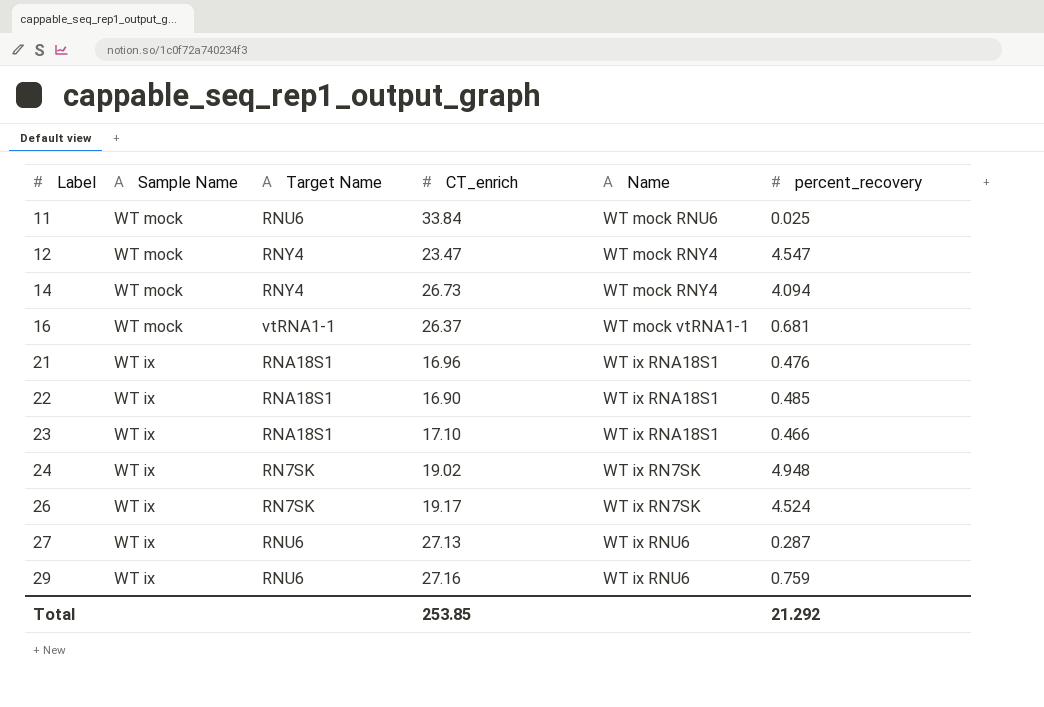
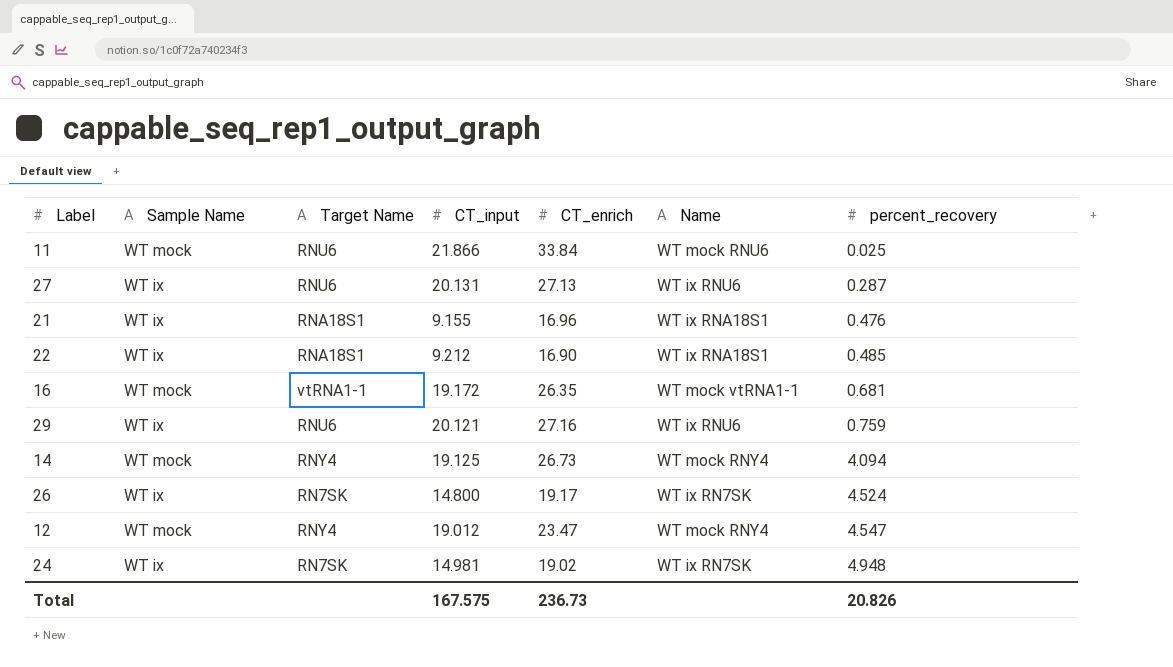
row order: Label ascending -> percent_recovery ascending
column CT_input | position: none -> 4
row 23: WT ix | RNA18S1 | 17.10 | WT ix RNA18S1 | 0.466 -> none
16 | CT_enrich: 26.37 -> 26.35
Total | CT_enrich: 253.85 -> 236.73
Total | percent_recovery: 21.292 -> 20.826

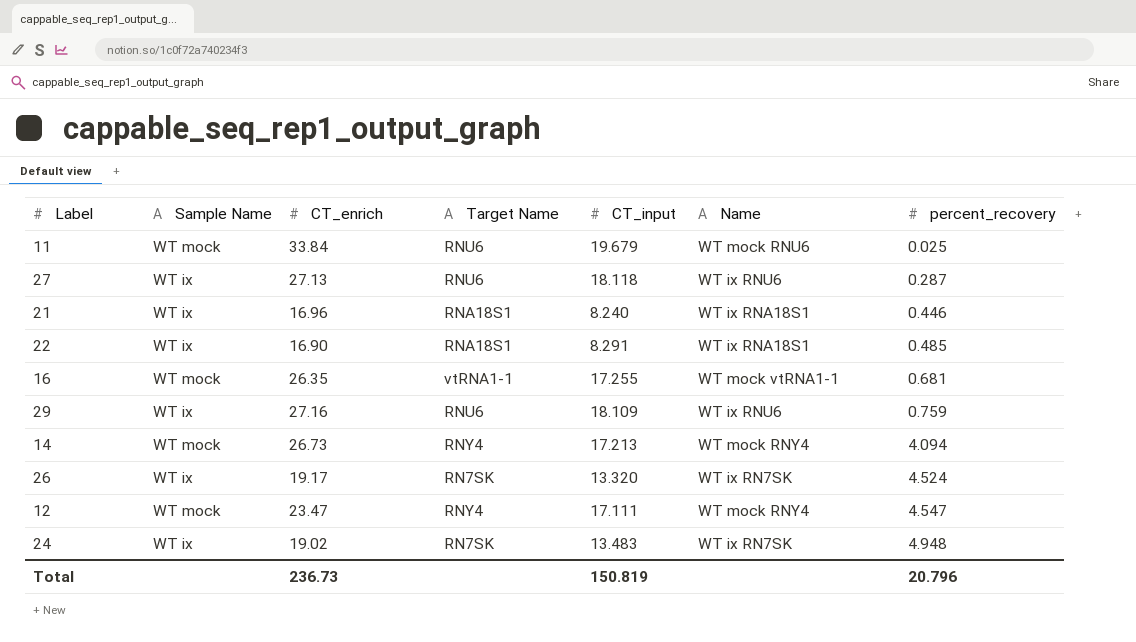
column CT_enrich | position: 5 -> 3
11 | CT_input: 21.866 -> 19.679
27 | CT_input: 20.131 -> 18.118
21 | CT_input: 9.155 -> 8.240
21 | percent_recovery: 0.476 -> 0.446
22 | CT_input: 9.212 -> 8.291
16 | CT_input: 19.172 -> 17.255
29 | CT_input: 20.121 -> 18.109
14 | CT_input: 19.125 -> 17.213
26 | CT_input: 14.800 -> 13.320
12 | CT_input: 19.012 -> 17.111
24 | CT_input: 14.981 -> 13.483
Total | CT_input: 167.575 -> 150.819
Total | percent_recovery: 20.826 -> 20.796

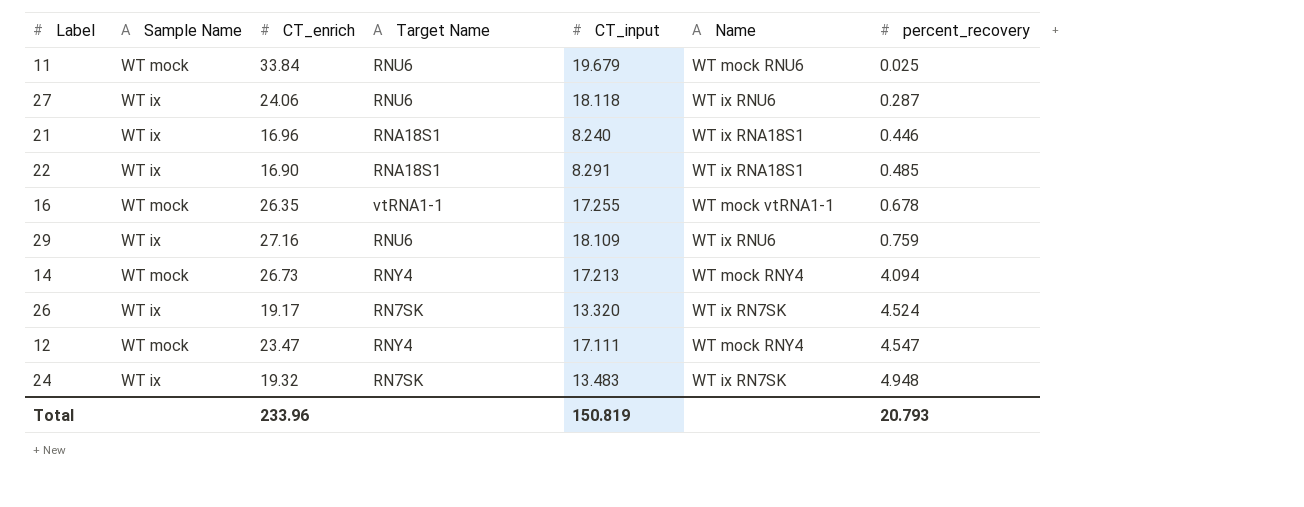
27 | CT_enrich: 27.13 -> 24.06
16 | percent_recovery: 0.681 -> 0.678
24 | CT_enrich: 19.02 -> 19.32
Total | CT_enrich: 236.73 -> 233.96
Total | percent_recovery: 20.796 -> 20.793

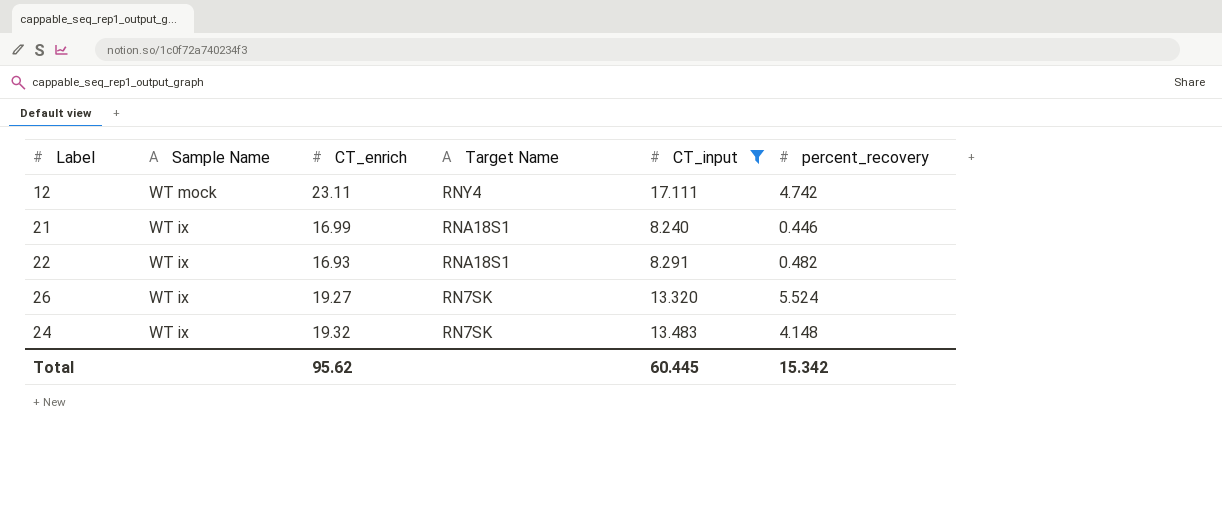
filter: none -> CT_input <= 17.111
row order: percent_recovery ascending -> Sample Name descending
column Name | position: 6 -> none
12 | CT_enrich: 23.47 -> 23.11
12 | percent_recovery: 4.547 -> 4.742
21 | CT_enrich: 16.96 -> 16.99
22 | CT_enrich: 16.90 -> 16.93
22 | percent_recovery: 0.485 -> 0.482
26 | CT_enrich: 19.17 -> 19.27
26 | percent_recovery: 4.524 -> 5.524
24 | percent_recovery: 4.948 -> 4.148
Total | CT_enrich: 233.96 -> 95.62
Total | CT_input: 150.819 -> 60.445
Total | percent_recovery: 20.793 -> 15.342

